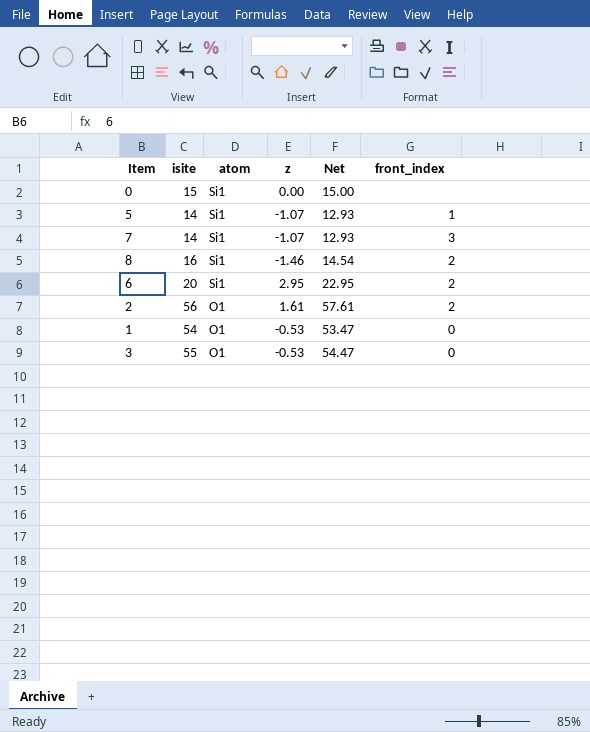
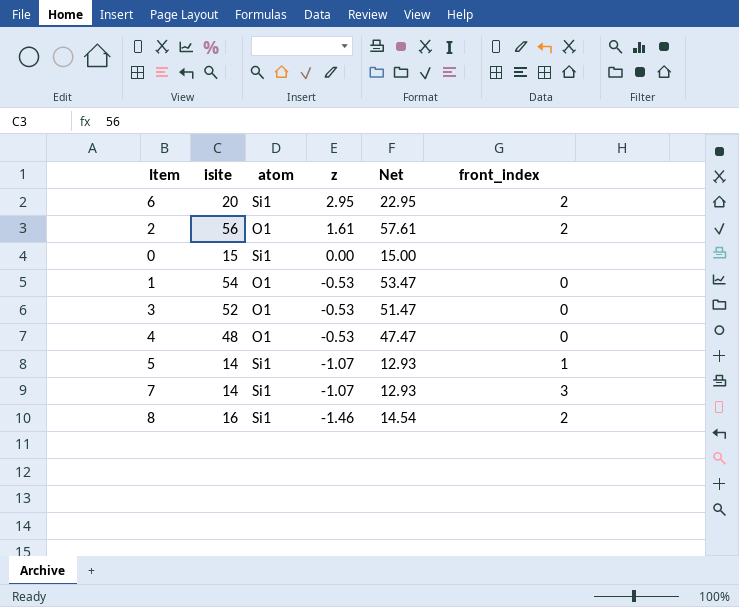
row order: atom descending -> z descending
3 | isite: 55 -> 52
3 | Net: 54.47 -> 51.47
row 4: none -> 48 | O1 | -0.53 | 47.47 | 0

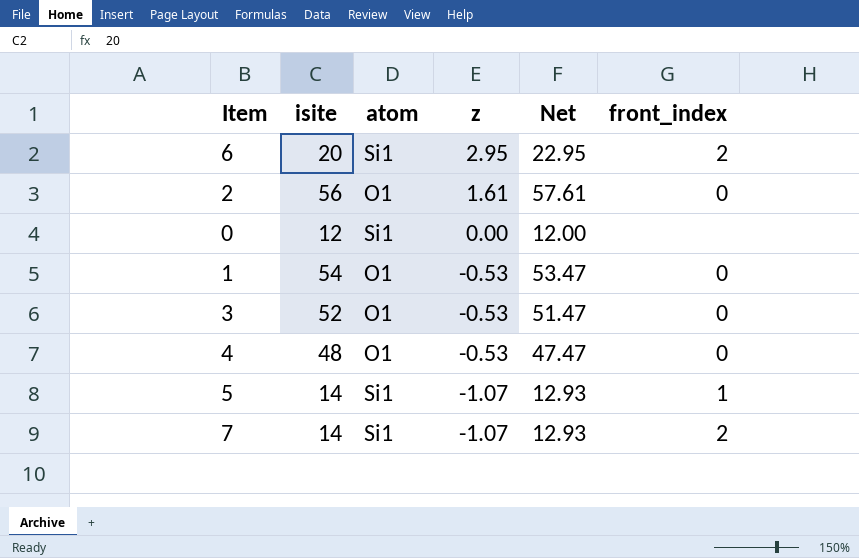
row 8: 16 | Si1 | -1.46 | 14.54 | 2 -> none
2 | front_index: 2 -> 0
0 | isite: 15 -> 12
0 | Net: 15.00 -> 12.00
7 | front_index: 3 -> 2

